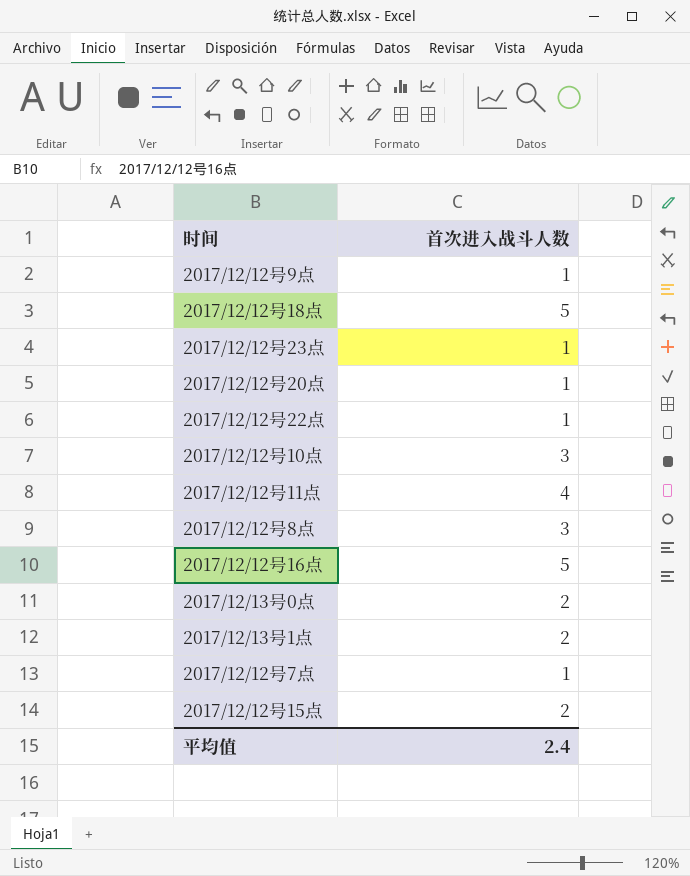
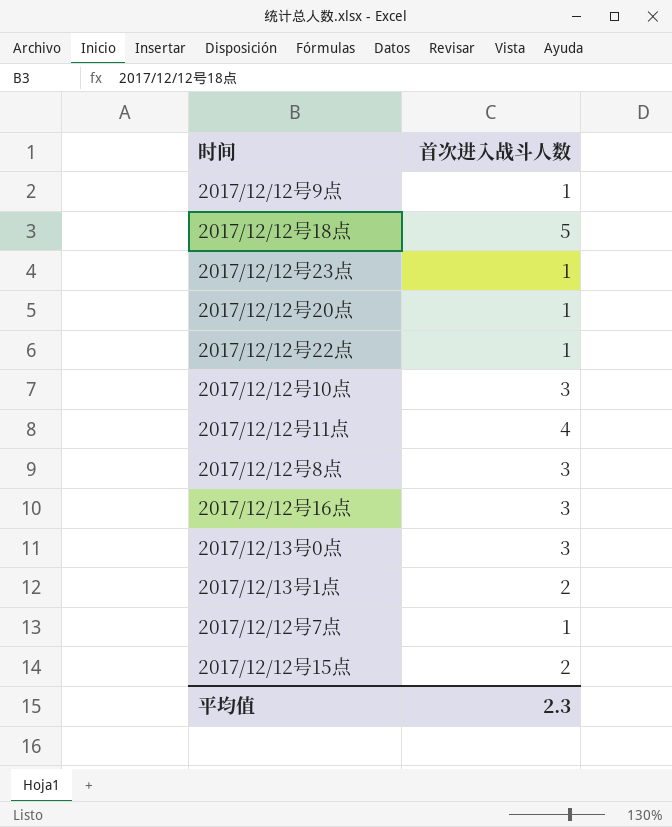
2017/12/12号16点 | 首次进入战斗人数: 5 -> 3
2017/12/13号0点 | 首次进入战斗人数: 2 -> 3
平均值 | 首次进入战斗人数: 2.4 -> 2.3

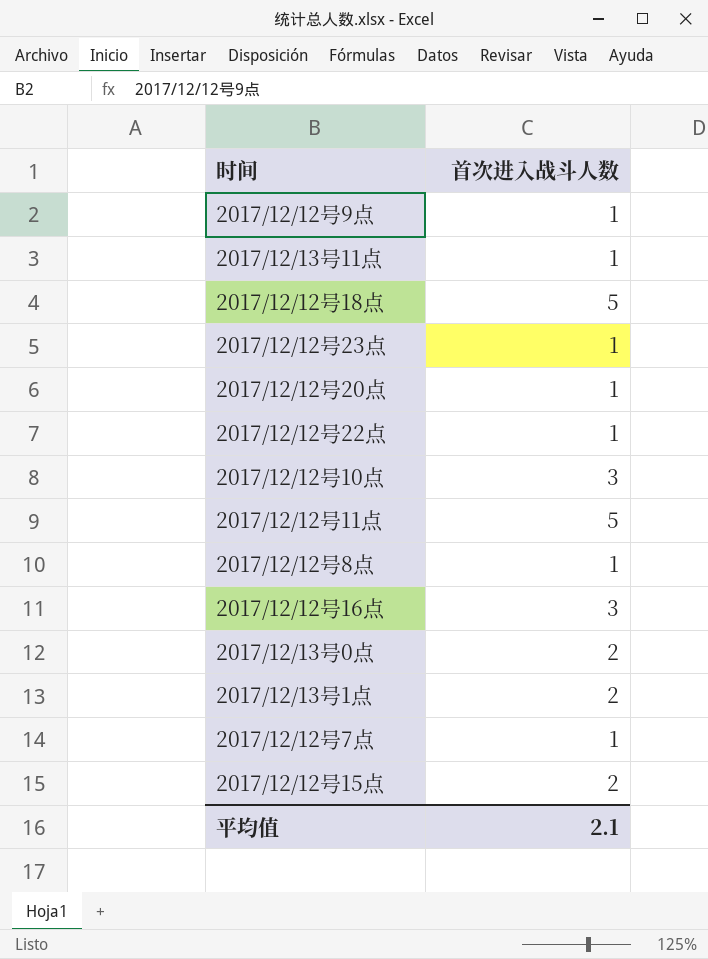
row 2017/12/13号11点: none -> 1
2017/12/12号11点 | 首次进入战斗人数: 4 -> 5
2017/12/12号8点 | 首次进入战斗人数: 3 -> 1
2017/12/13号0点 | 首次进入战斗人数: 3 -> 2
平均值 | 首次进入战斗人数: 2.3 -> 2.1

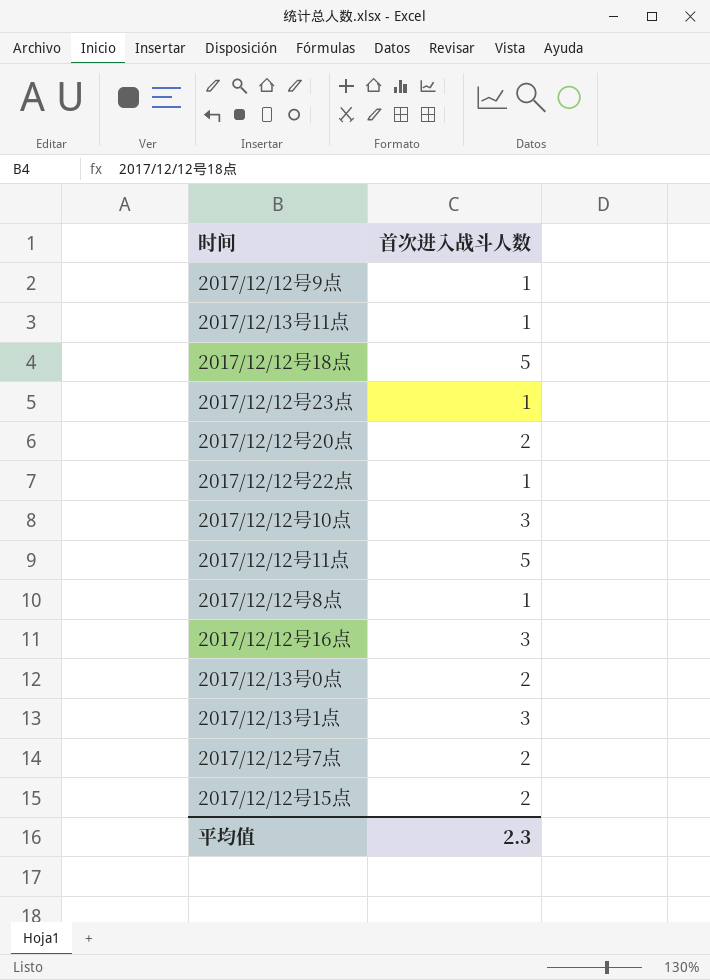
2017/12/12号20点 | 首次进入战斗人数: 1 -> 2
2017/12/13号1点 | 首次进入战斗人数: 2 -> 3
2017/12/12号7点 | 首次进入战斗人数: 1 -> 2
平均值 | 首次进入战斗人数: 2.1 -> 2.3

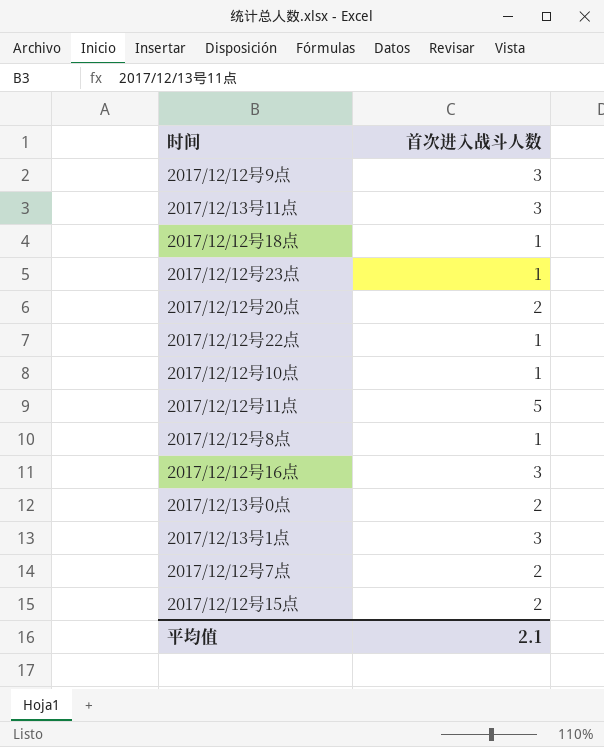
2017/12/12号9点 | 首次进入战斗人数: 1 -> 3
2017/12/13号11点 | 首次进入战斗人数: 1 -> 3
2017/12/12号18点 | 首次进入战斗人数: 5 -> 1
2017/12/12号10点 | 首次进入战斗人数: 3 -> 1
平均值 | 首次进入战斗人数: 2.3 -> 2.1

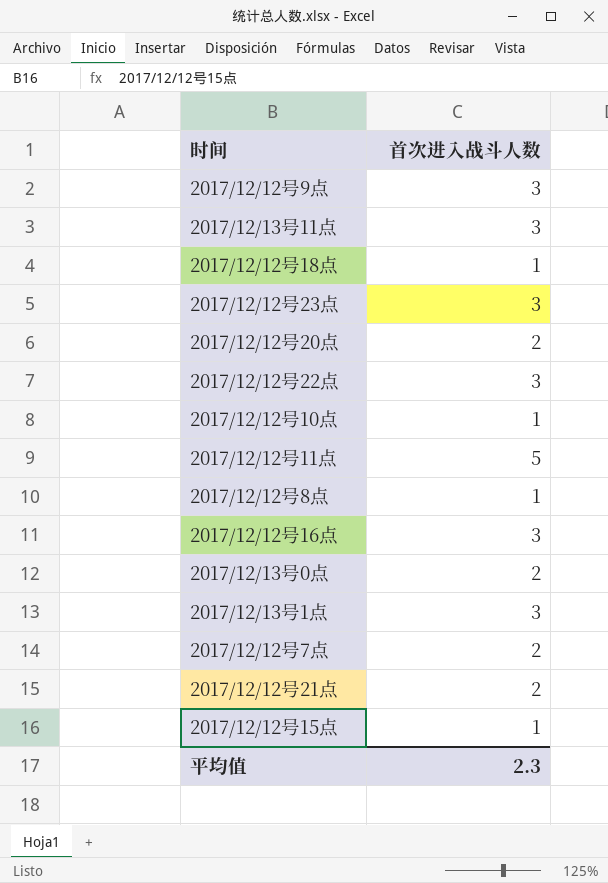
2017/12/12号23点 | 首次进入战斗人数: 1 -> 3
2017/12/12号22点 | 首次进入战斗人数: 1 -> 3
row 2017/12/12号21点: none -> 2
2017/12/12号15点 | 首次进入战斗人数: 2 -> 1
平均值 | 首次进入战斗人数: 2.1 -> 2.3

